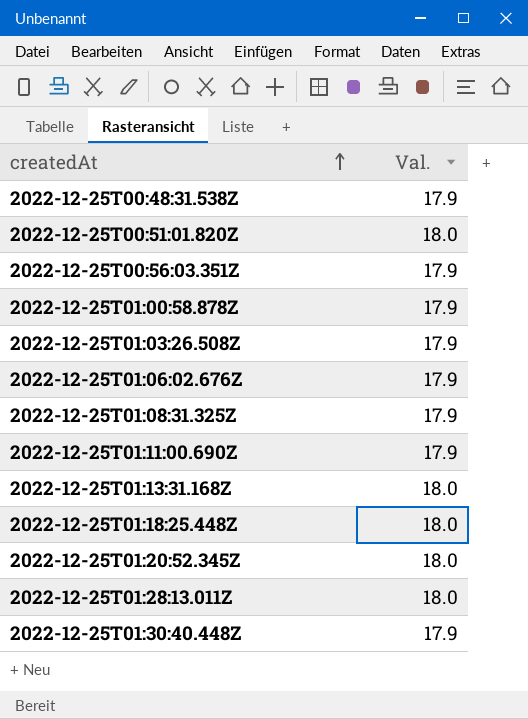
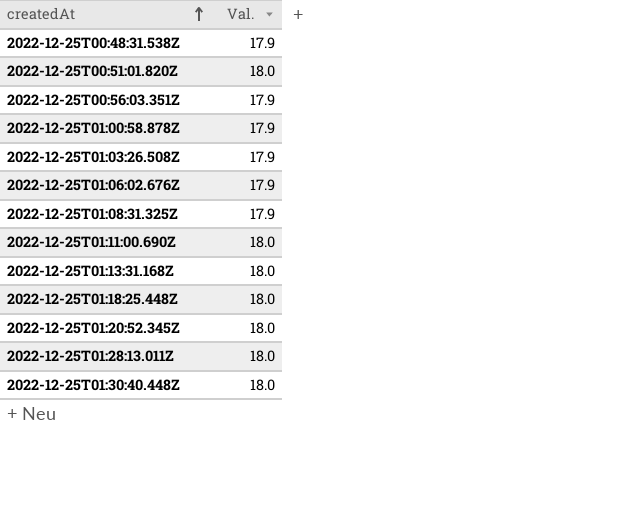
2022-12-25T01:11:00.690Z | Val.: 17.9 -> 18.0
2022-12-25T01:30:40.448Z | Val.: 17.9 -> 18.0

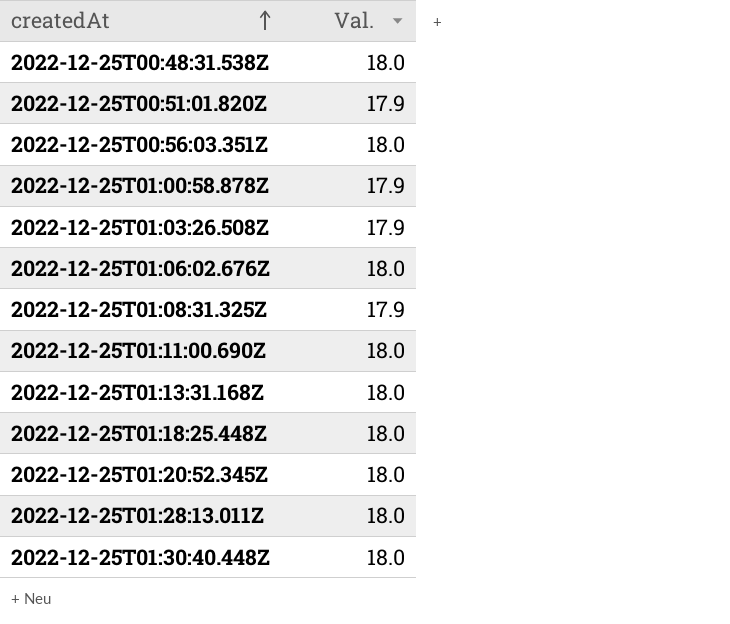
2022-12-25T00:48:31.538Z | Val.: 17.9 -> 18.0
2022-12-25T00:51:01.820Z | Val.: 18.0 -> 17.9
2022-12-25T00:56:03.351Z | Val.: 17.9 -> 18.0
2022-12-25T01:06:02.676Z | Val.: 17.9 -> 18.0

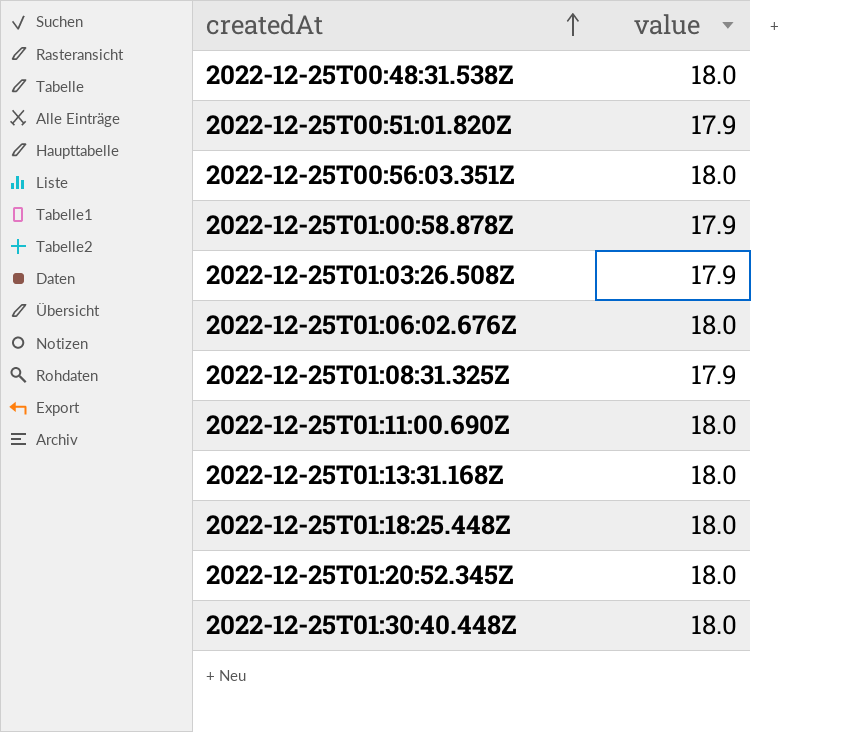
column name: Val. -> value
row 2022-12-25T01:28:13.011Z: 18.0 -> none

